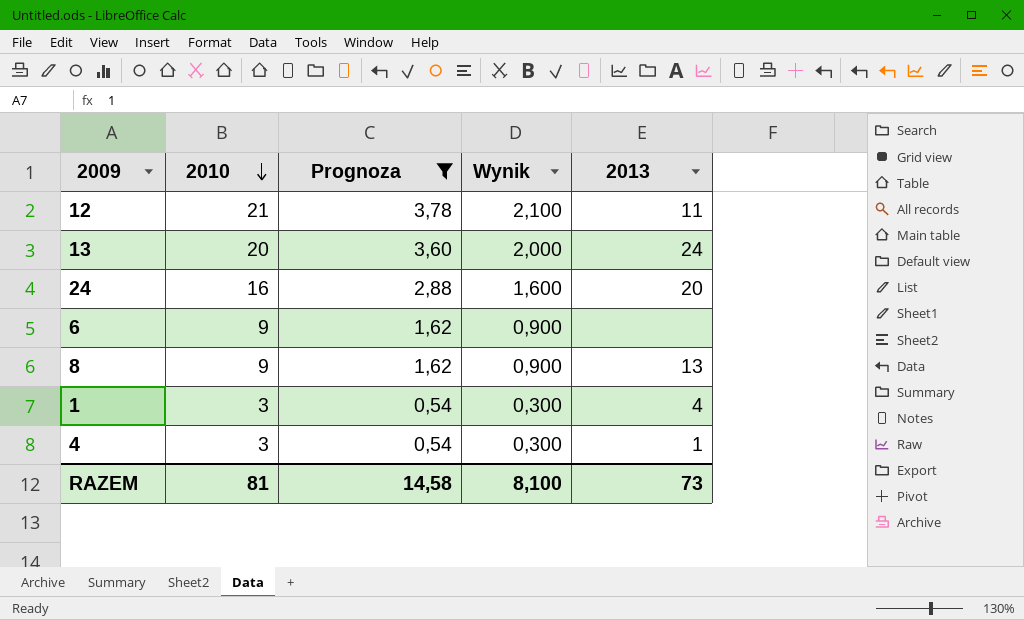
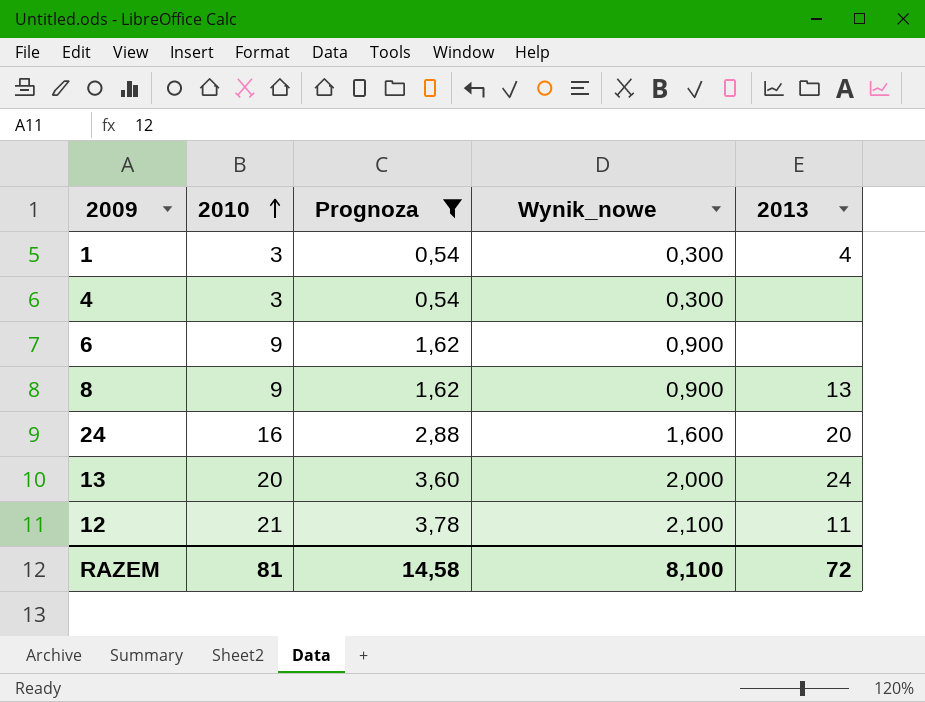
row order: 2010 descending -> 2010 ascending
column name: Wynik -> Wynik_nowe
4 | 2013: 1 -> none
RAZEM | 2013: 73 -> 72

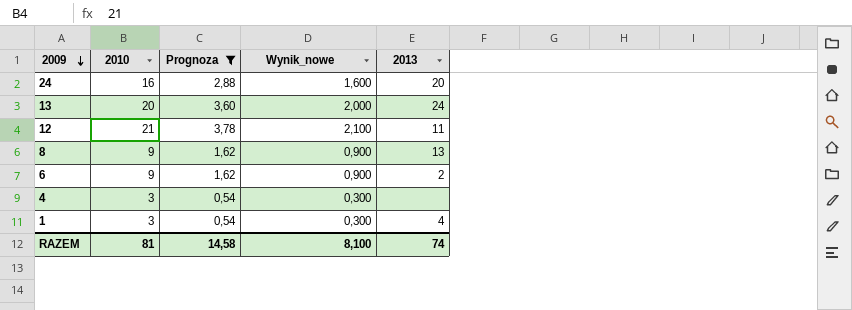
row order: 2010 ascending -> 2009 descending
6 | 2013: none -> 2
RAZEM | 2013: 72 -> 74

